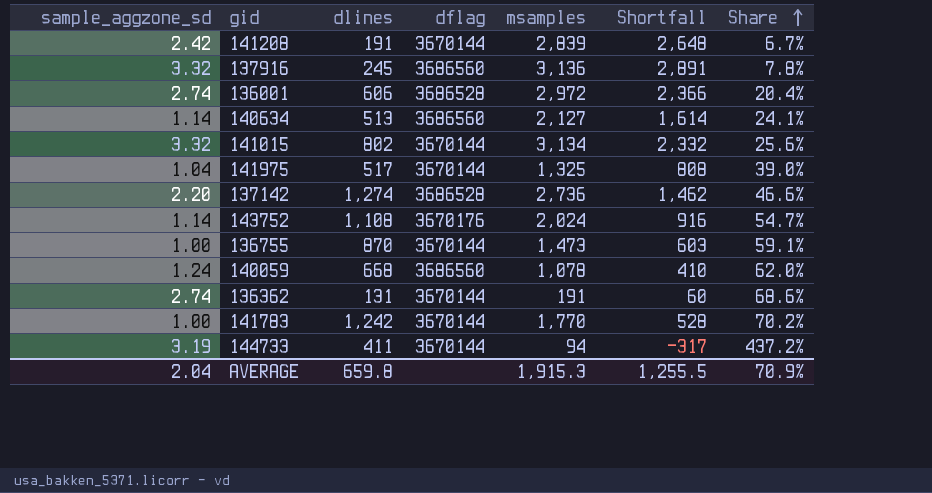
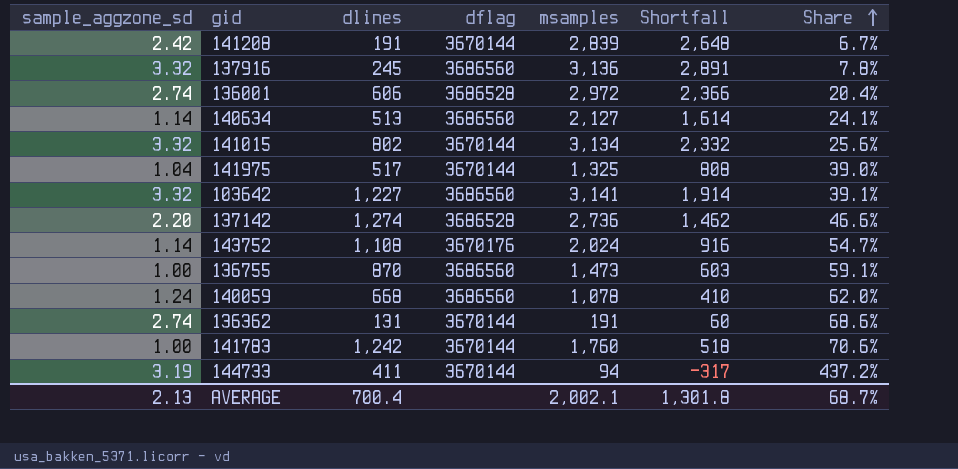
row 103642: none -> 3.32 | 1,227 | 3686560 | 3,141 | 1,914 | 39.1%
136755 | dflag: 3670144 -> 3686560
141783 | msamples: 1,770 -> 1,760
141783 | Shortfall: 528 -> 518
141783 | Share: 70.2% -> 70.6%
AVERAGE | sample_aggzone_sd: 2.04 -> 2.13
AVERAGE | dlines: 659.8 -> 700.4
AVERAGE | msamples: 1,915.3 -> 2,002.1
AVERAGE | Shortfall: 1,255.5 -> 1,301.8
AVERAGE | Share: 70.9% -> 68.7%

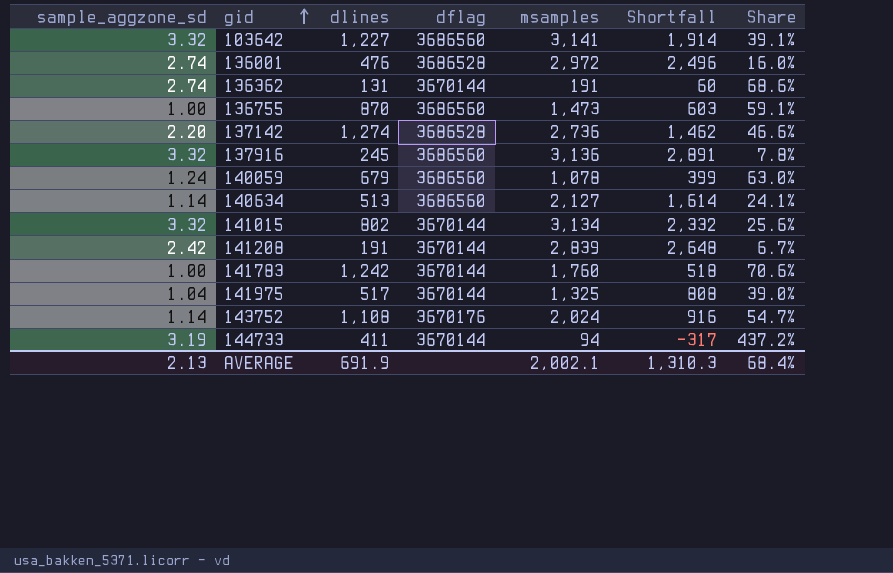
row order: Share ascending -> gid ascending
136001 | dlines: 606 -> 476
136001 | Shortfall: 2,366 -> 2,496
136001 | Share: 20.4% -> 16.0%
140059 | dlines: 668 -> 679
140059 | Shortfall: 410 -> 399
140059 | Share: 62.0% -> 63.0%
AVERAGE | dlines: 700.4 -> 691.9
AVERAGE | Shortfall: 1,301.8 -> 1,310.3
AVERAGE | Share: 68.7% -> 68.4%

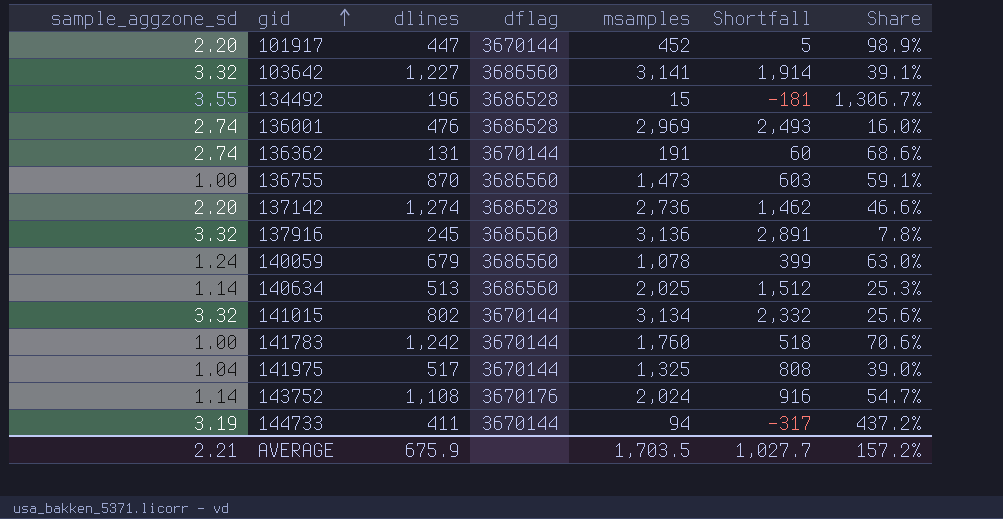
row 141208: 2.42 | 191 | 3670144 | 2,839 | 2,648 | 6.7% -> none
row 101917: none -> 2.20 | 447 | 3670144 | 452 | 5 | 98.9%
row 134492: none -> 3.55 | 196 | 3686528 | 15 | -181 | 1,306.7%
136001 | msamples: 2,972 -> 2,969
136001 | Shortfall: 2,496 -> 2,493
140634 | msamples: 2,127 -> 2,025
140634 | Shortfall: 1,614 -> 1,512
140634 | Share: 24.1% -> 25.3%
AVERAGE | sample_aggzone_sd: 2.13 -> 2.21
AVERAGE | dlines: 691.9 -> 675.9
AVERAGE | msamples: 2,002.1 -> 1,703.5
AVERAGE | Shortfall: 1,310.3 -> 1,027.7
AVERAGE | Share: 68.4% -> 157.2%

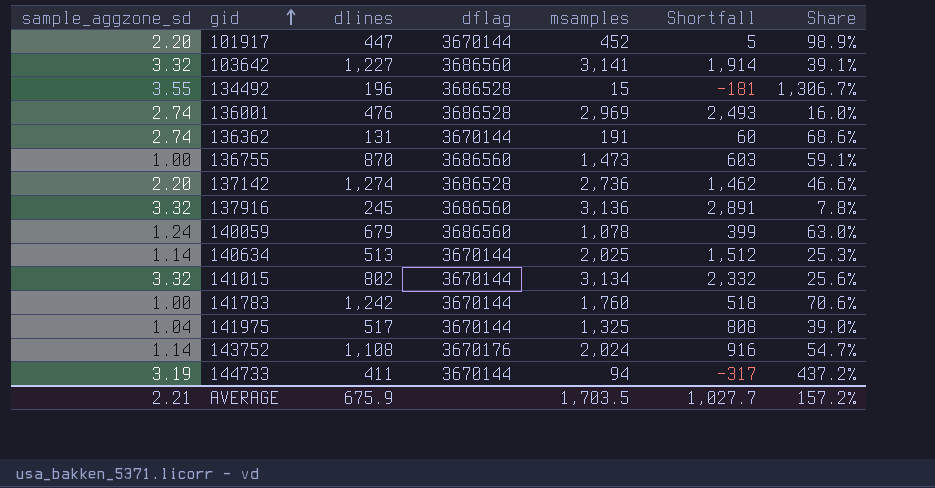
140634 | dflag: 3686560 -> 3670144

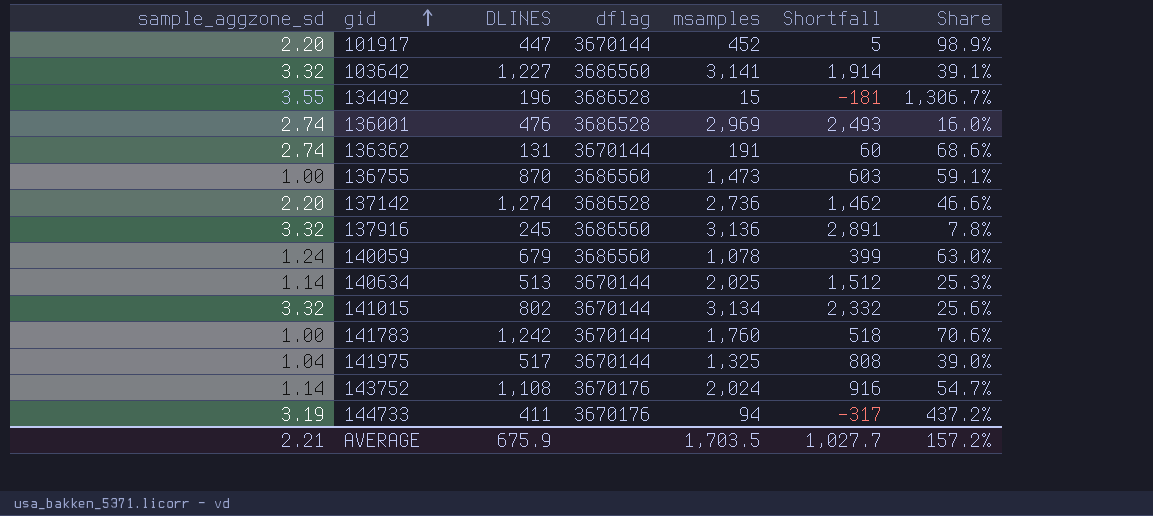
column name: dlines -> DLINES
144733 | dflag: 3670144 -> 3670176

